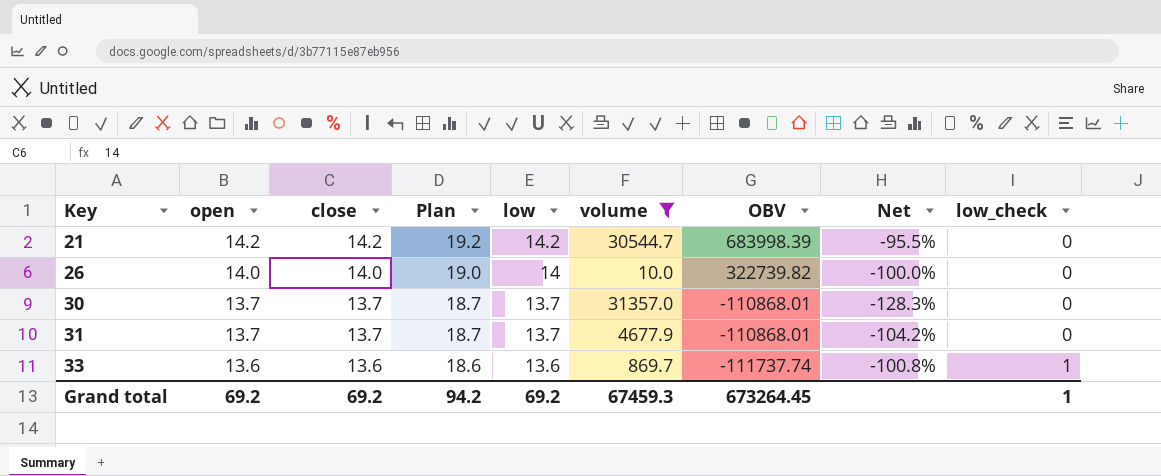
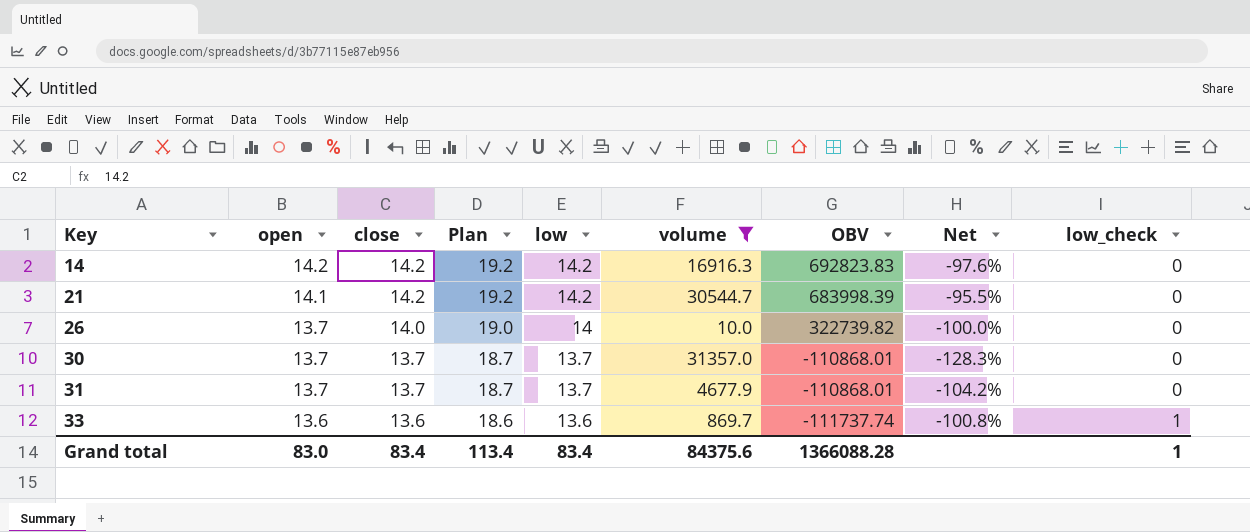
row 14: none -> 14.2 | 14.2 | 19.2 | 14.2 | 16916.3 | 692823.83 | -97.6% | 0
21 | open: 14.2 -> 14.1
26 | open: 14.0 -> 13.7
Grand total | open: 69.2 -> 83.0
Grand total | close: 69.2 -> 83.4
Grand total | Plan: 94.2 -> 113.4
Grand total | low: 69.2 -> 83.4
Grand total | volume: 67459.3 -> 84375.6
Grand total | OBV: 673264.45 -> 1366088.28

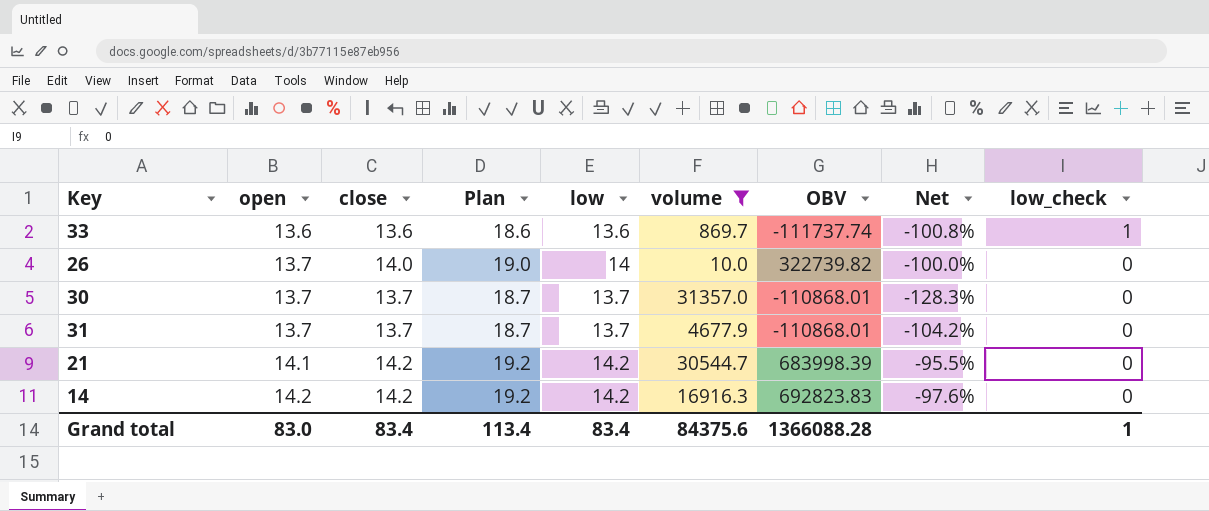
row order: Key ascending -> open ascending

